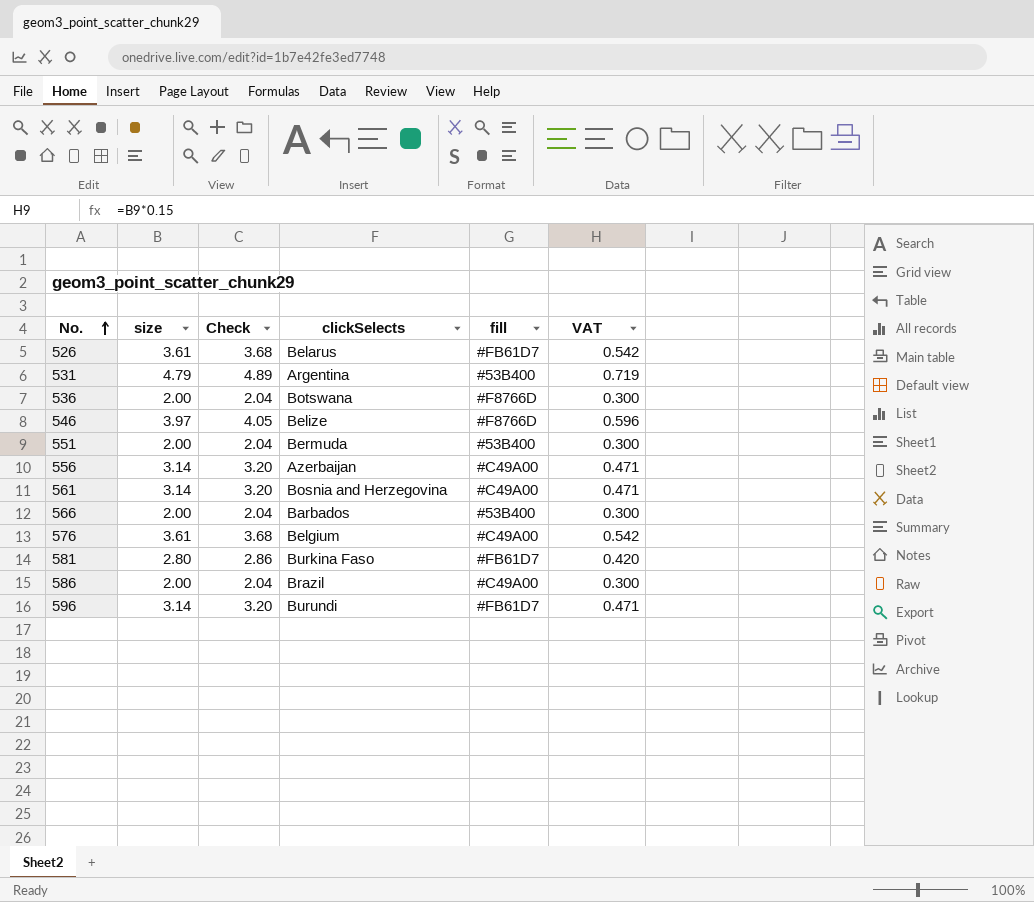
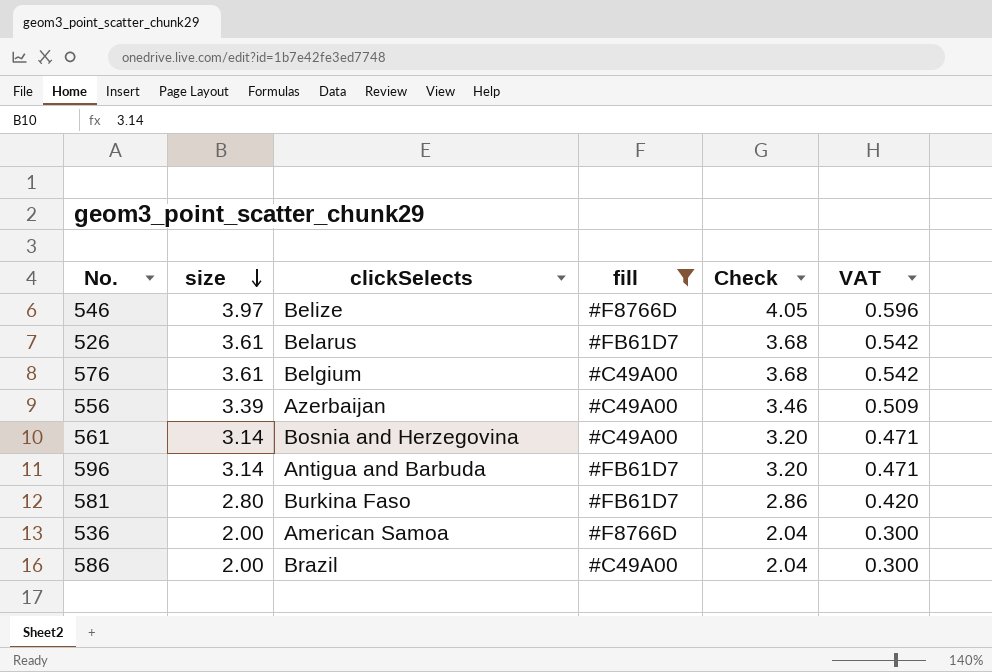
filter: none -> fill != #53B400
row order: No. ascending -> size descending
column Check | position: 3 -> 5
556 | size: 3.14 -> 3.39
556 | Check: 3.20 -> 3.46
556 | VAT: 0.471 -> 0.509
596 | clickSelects: Burundi -> Antigua and Barbuda
536 | clickSelects: Botswana -> American Samoa

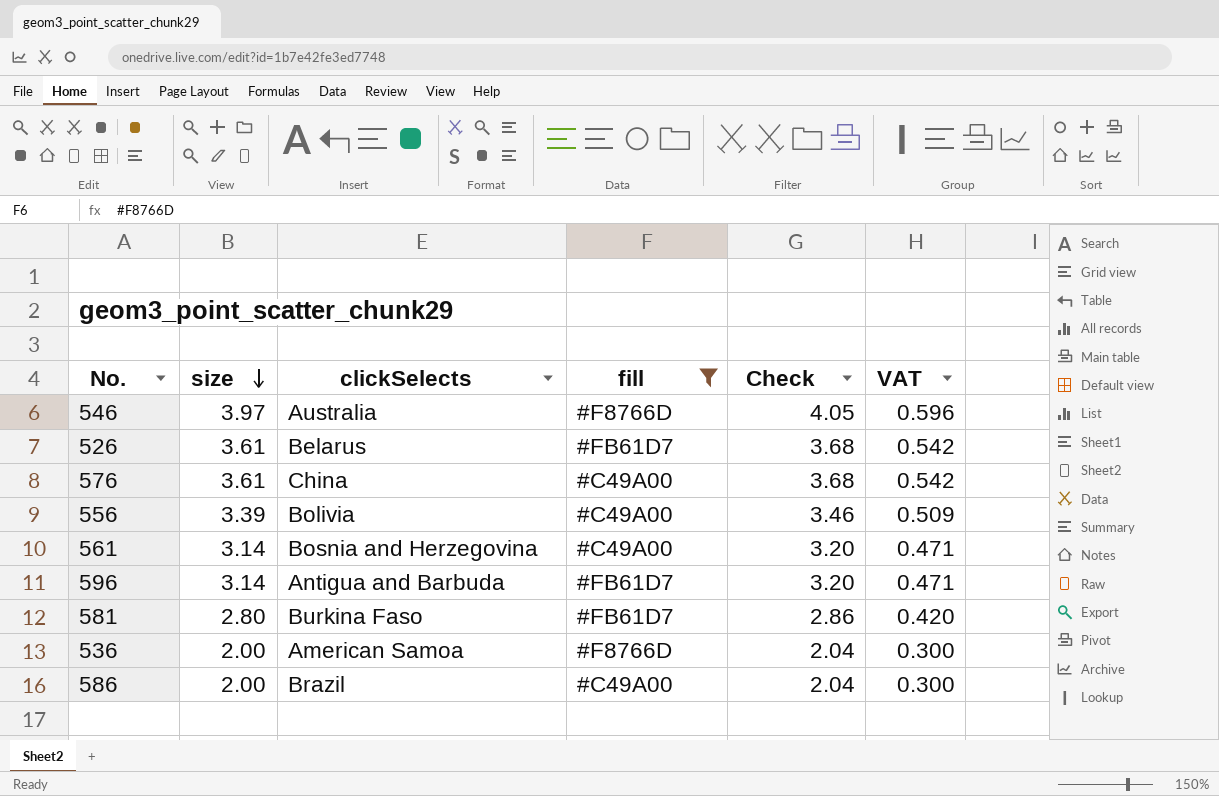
546 | clickSelects: Belize -> Australia
576 | clickSelects: Belgium -> China
556 | clickSelects: Azerbaijan -> Bolivia

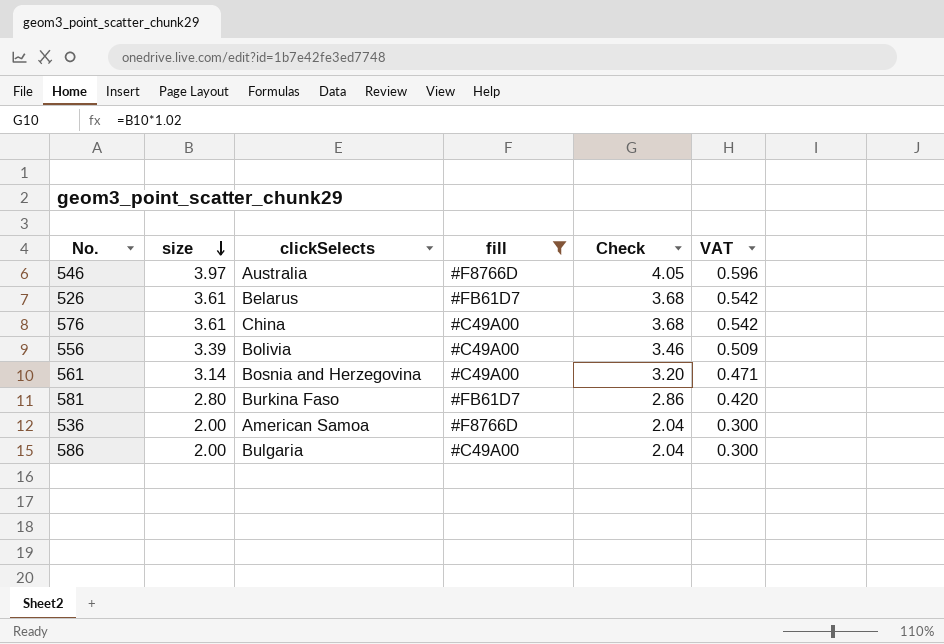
row 596: 3.14 | Antigua and Barbuda | #FB61D7 | 3.20 | 0.471 -> none
586 | clickSelects: Brazil -> Bulgaria

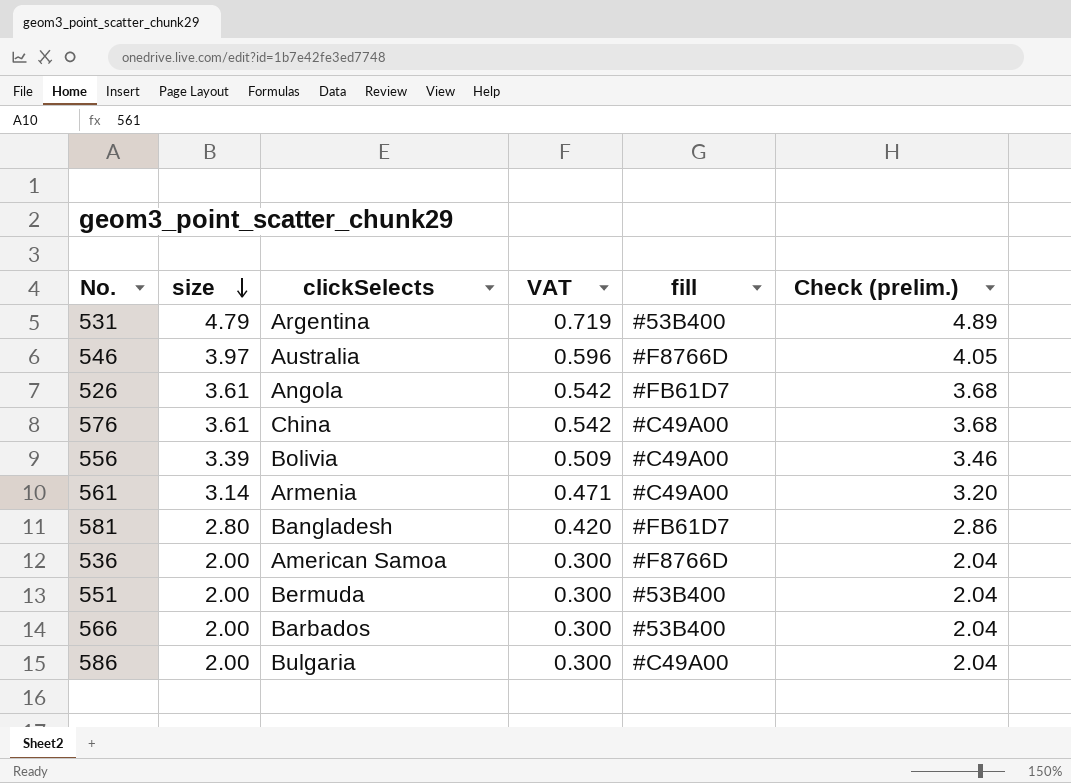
filter: fill != #53B400 -> none
column VAT | position: 6 -> 4
column name: Check -> Check (prelim.)
526 | clickSelects: Belarus -> Angola
561 | clickSelects: Bosnia and Herzegovina -> Armenia
581 | clickSelects: Burkina Faso -> Bangladesh

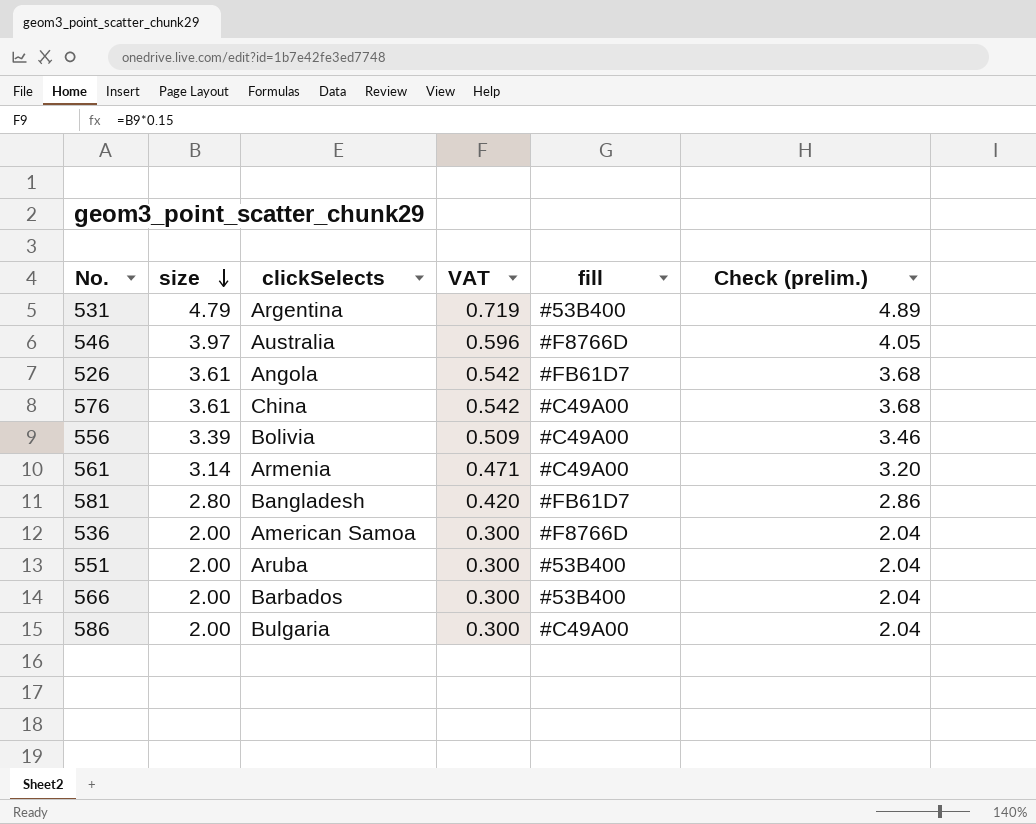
551 | clickSelects: Bermuda -> Aruba

